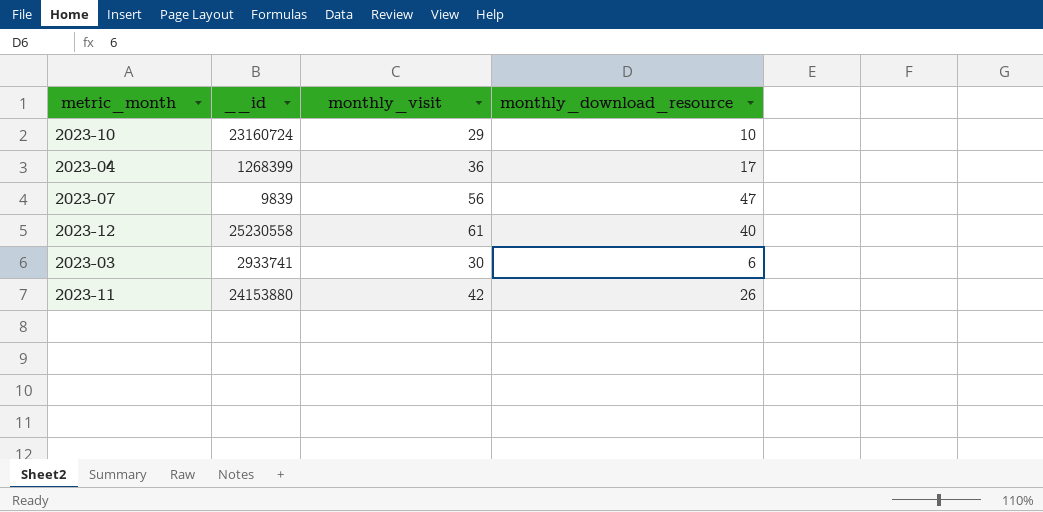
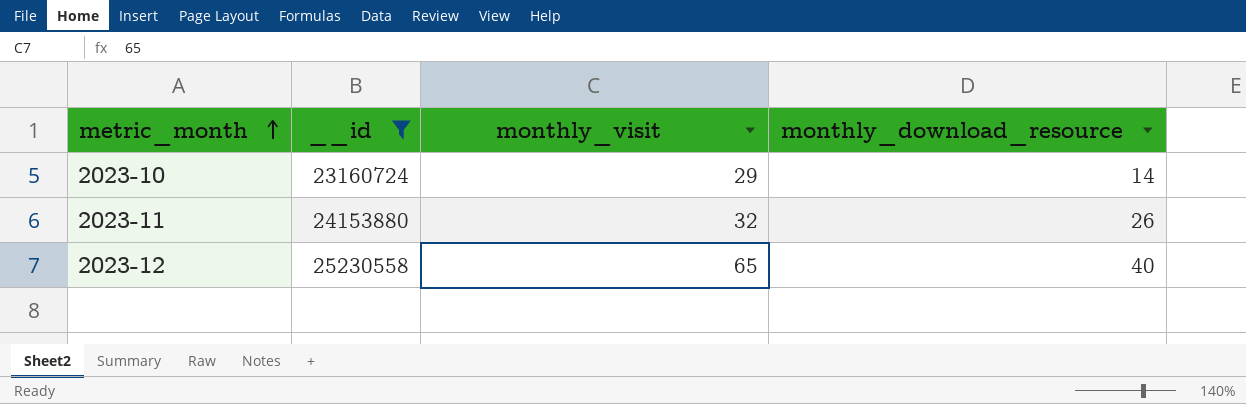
filter: none -> __id >= 23160724
row order: none -> metric_month ascending
2023-10 | monthly_download_resource: 10 -> 14
2023-11 | monthly_visit: 42 -> 32
2023-12 | monthly_visit: 61 -> 65

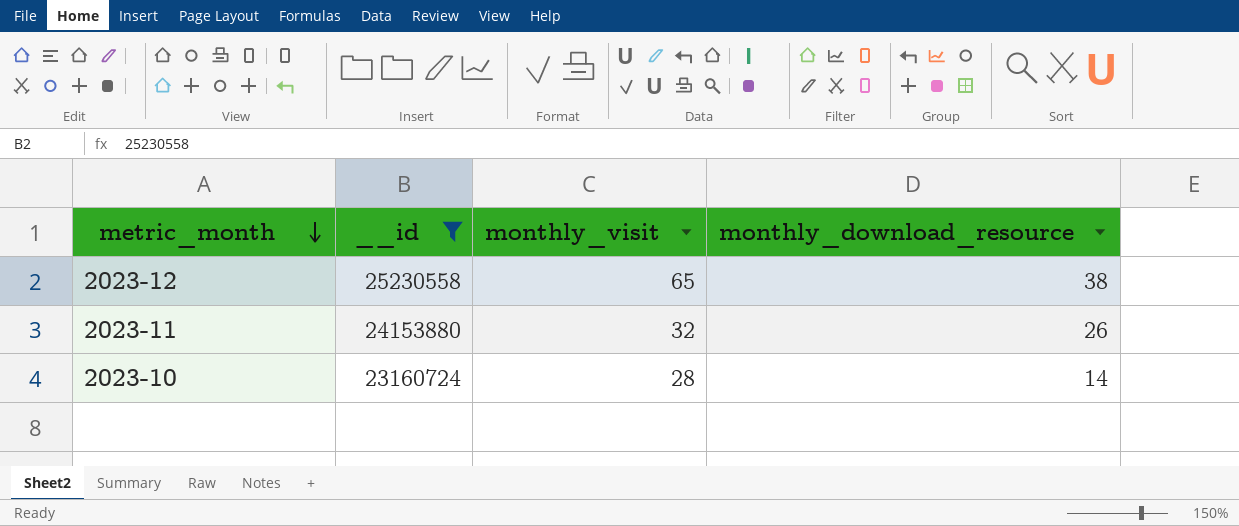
row order: metric_month ascending -> metric_month descending
2023-12 | monthly_download_resource: 40 -> 38
2023-10 | monthly_visit: 29 -> 28

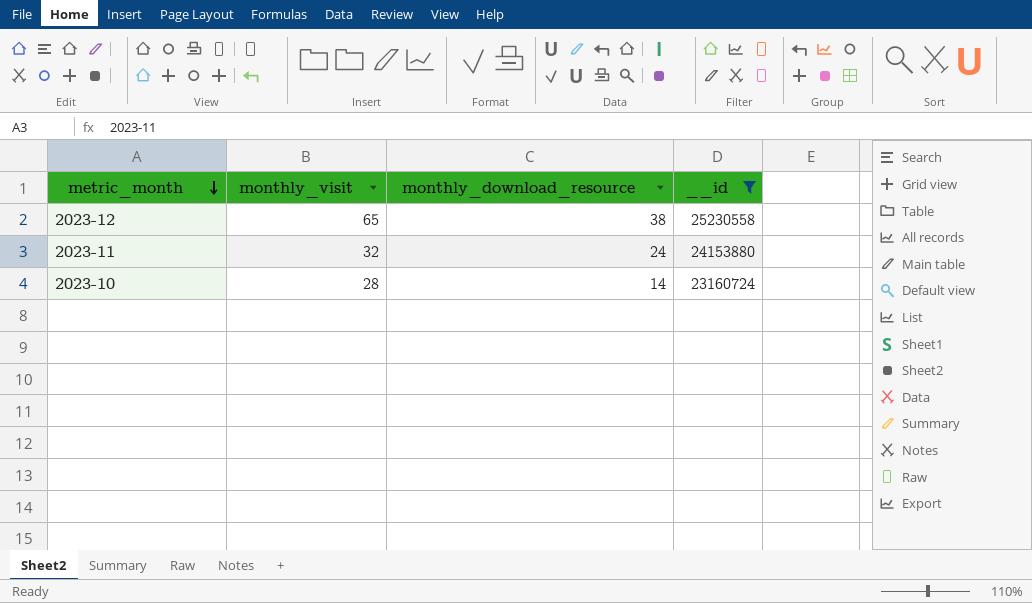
column __id | position: 2 -> 4
2023-11 | monthly_download_resource: 26 -> 24

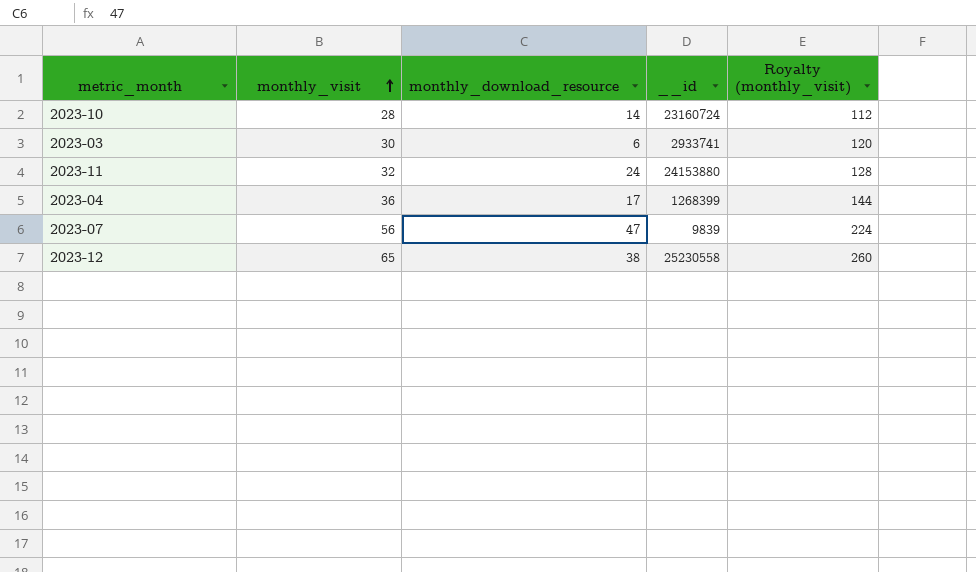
filter: __id >= 23160724 -> none
row order: metric_month descending -> monthly_visit ascending
column Royalty (monthly_visit) | formula: none -> [monthly_visit] * 4

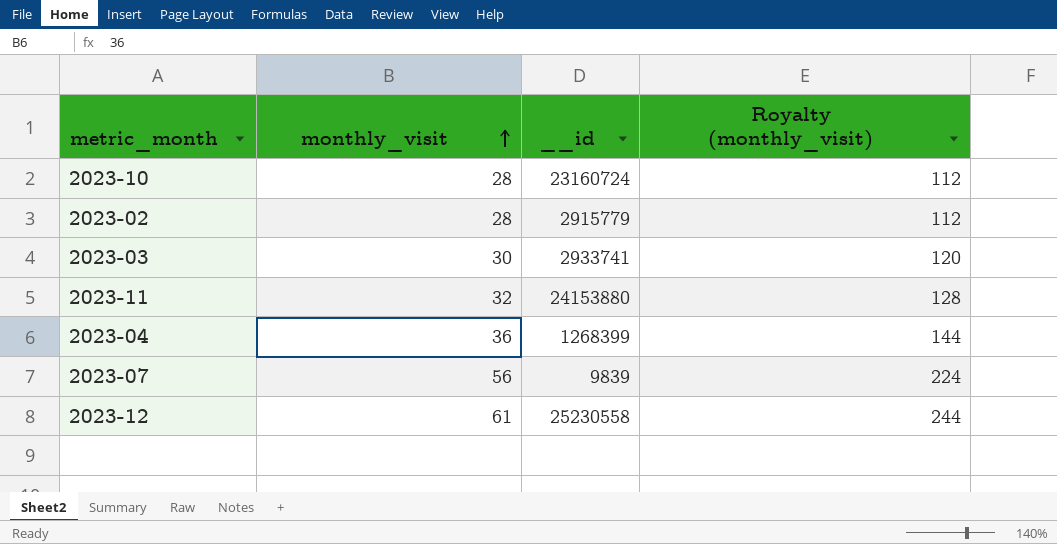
column monthly_download_resource | position: 3 -> none
row 2023-02: none -> 28 | 2915779 | 112
2023-12 | monthly_visit: 65 -> 61
2023-12 | Royalty (monthly_visit): 260 -> 244

